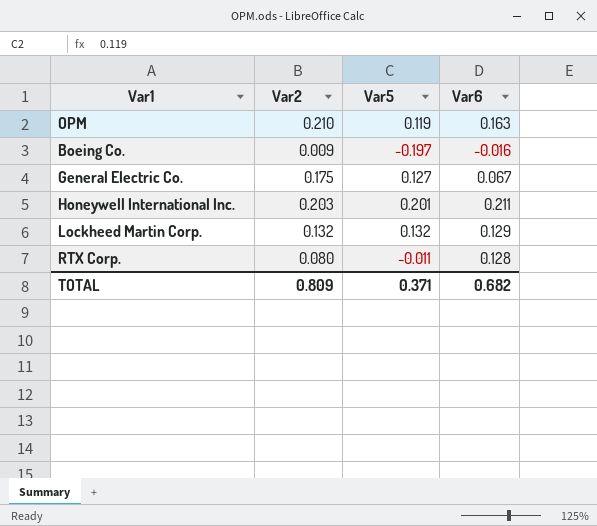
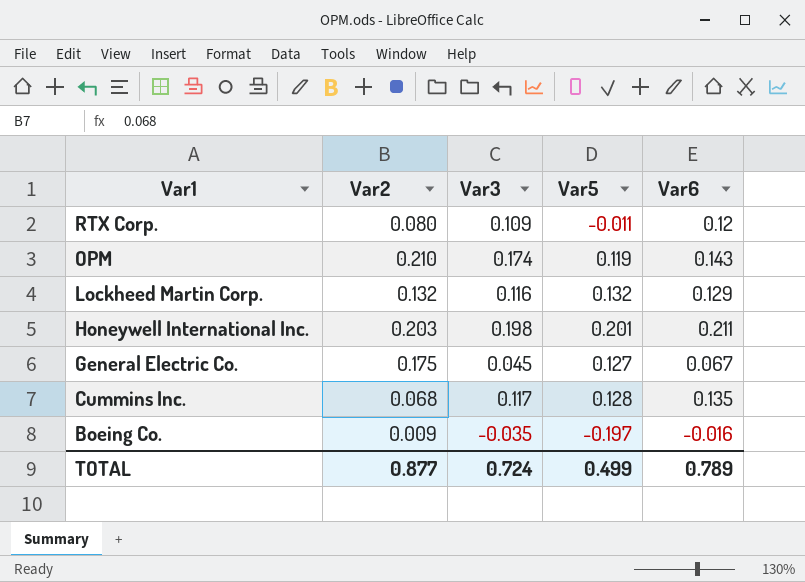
row order: none -> Var1 descending
column Var3 | position: none -> 3
RTX Corp. | Var6: 0.128 -> 0.12
OPM | Var6: 0.163 -> 0.143
row Cummins Inc.: none -> 0.068 | 0.117 | 0.128 | 0.135
TOTAL | Var2: 0.809 -> 0.877
TOTAL | Var5: 0.371 -> 0.499
TOTAL | Var6: 0.682 -> 0.789

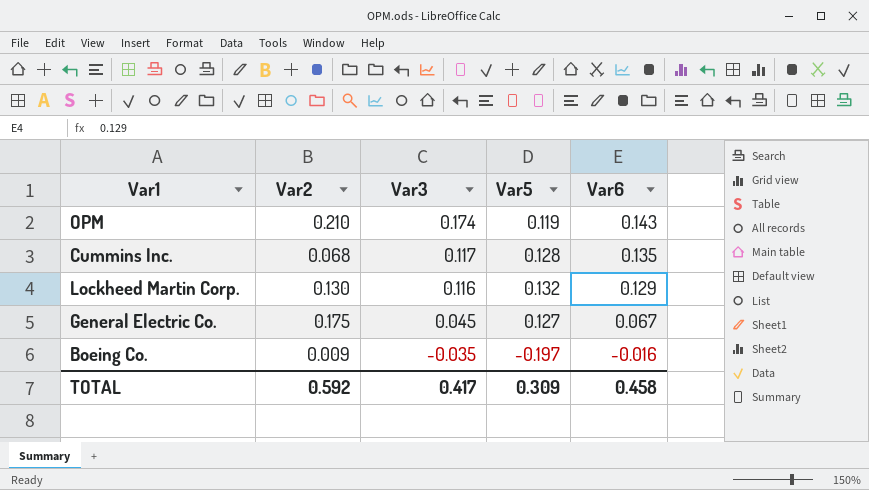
row order: Var1 descending -> Var3 descending
row RTX Corp.: 0.080 | 0.109 | -0.011 | 0.12 -> none
row Honeywell International Inc.: 0.203 | 0.198 | 0.201 | 0.211 -> none
Lockheed Martin Corp. | Var2: 0.132 -> 0.130
TOTAL | Var2: 0.877 -> 0.592
TOTAL | Var3: 0.724 -> 0.417
TOTAL | Var5: 0.499 -> 0.309
TOTAL | Var6: 0.789 -> 0.458

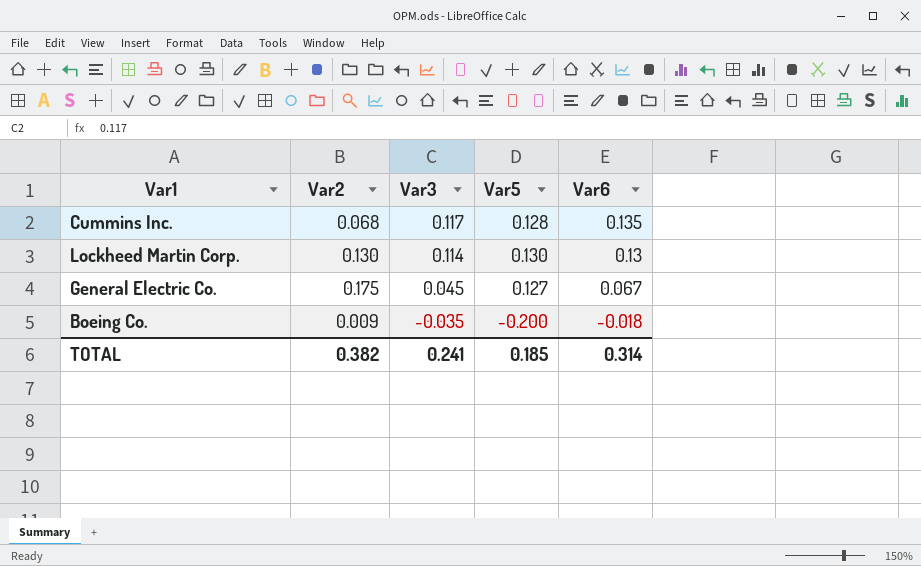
row OPM: 0.210 | 0.174 | 0.119 | 0.143 -> none
Lockheed Martin Corp. | Var3: 0.116 -> 0.114
Lockheed Martin Corp. | Var5: 0.132 -> 0.130
Lockheed Martin Corp. | Var6: 0.129 -> 0.13
Boeing Co. | Var5: -0.197 -> -0.200
Boeing Co. | Var6: -0.016 -> -0.018
TOTAL | Var2: 0.592 -> 0.382
TOTAL | Var3: 0.417 -> 0.241
TOTAL | Var5: 0.309 -> 0.185
TOTAL | Var6: 0.458 -> 0.314

